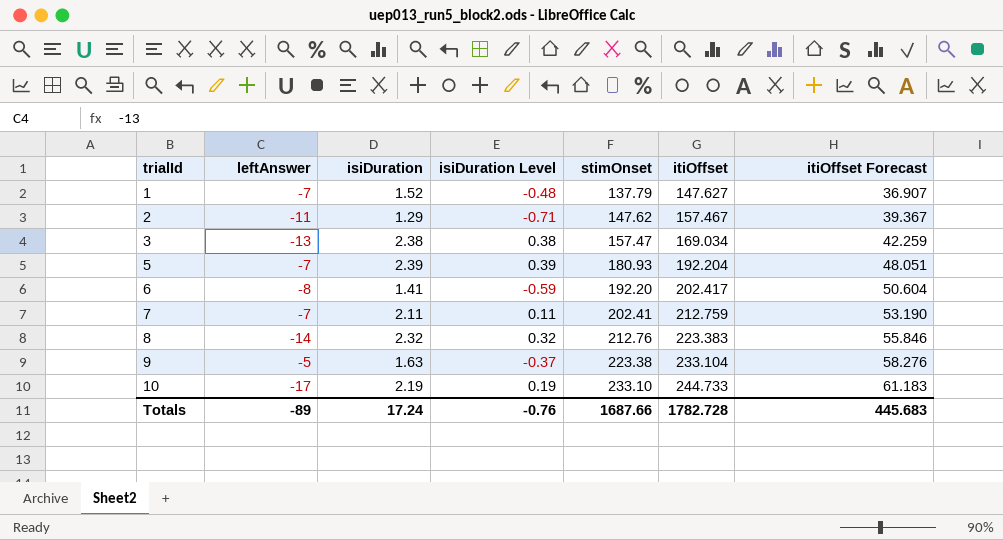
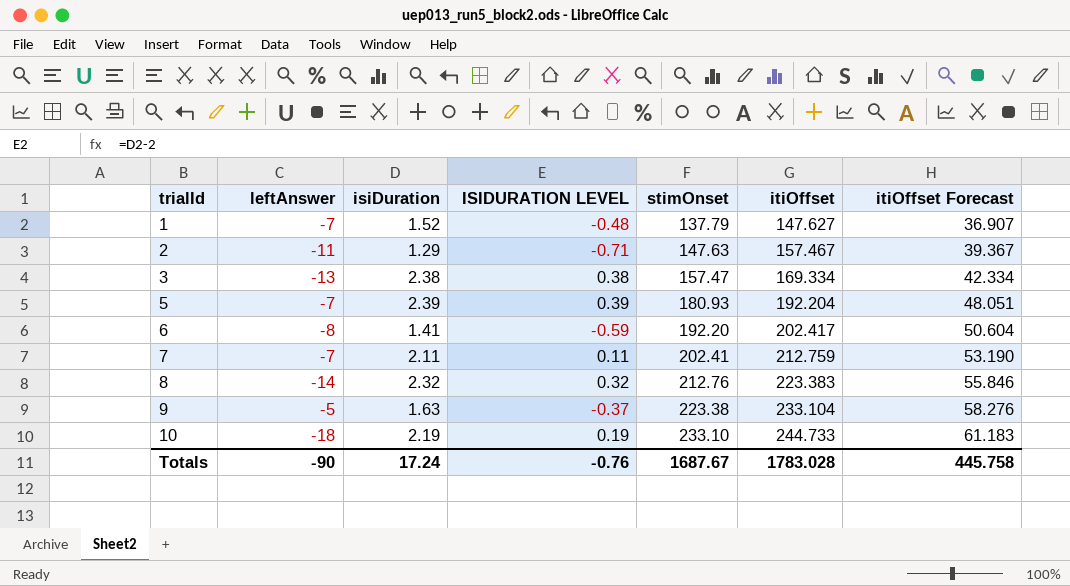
column name: isiDuration Level -> ISIDURATION LEVEL
2 | stimOnset: 147.62 -> 147.63
3 | itiOffset: 169.034 -> 169.334
3 | itiOffset Forecast: 42.259 -> 42.334
10 | leftAnswer: -17 -> -18
Totals | leftAnswer: -89 -> -90
Totals | stimOnset: 1687.66 -> 1687.67
Totals | itiOffset: 1782.728 -> 1783.028
Totals | itiOffset Forecast: 445.683 -> 445.758

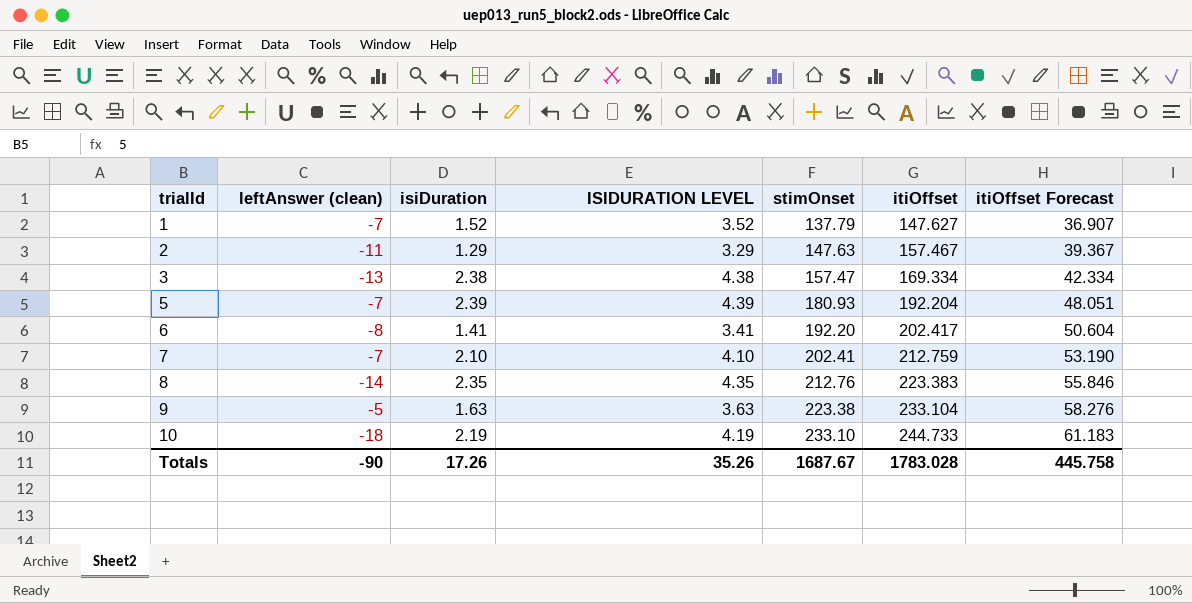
column name: leftAnswer -> leftAnswer (clean)
column ISIDURATION LEVEL | formula: [isiDuration] - 2 -> [isiDuration] + 2
7 | isiDuration: 2.11 -> 2.10
8 | isiDuration: 2.32 -> 2.35
Totals | isiDuration: 17.24 -> 17.26
Totals | ISIDURATION LEVEL: -0.76 -> 35.26

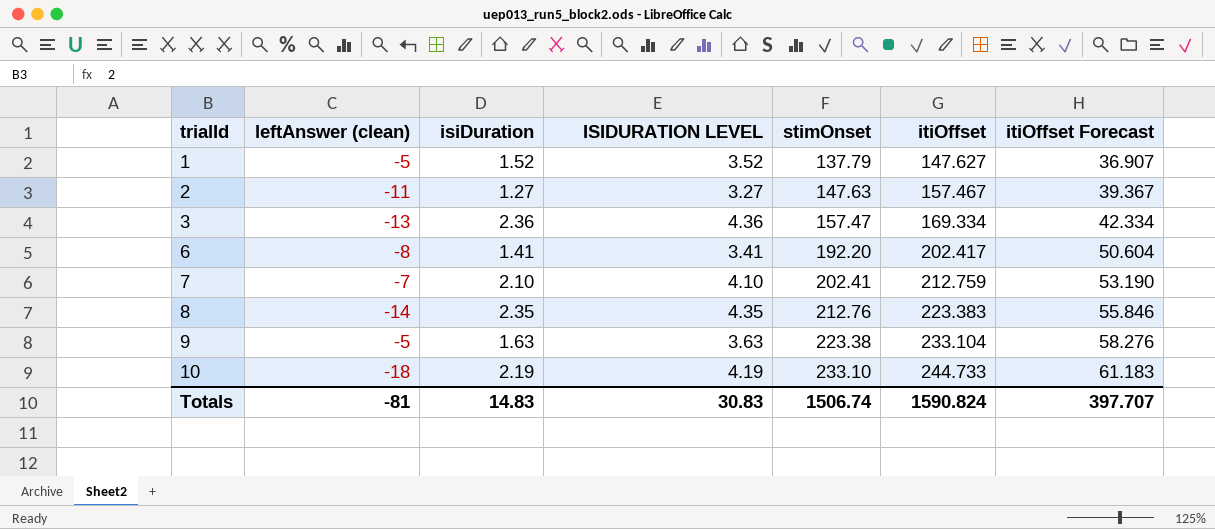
row 5: -7 | 2.39 | 4.39 | 180.93 | 192.204 | 48.051 -> none
1 | leftAnswer (clean): -7 -> -5
2 | isiDuration: 1.29 -> 1.27
2 | ISIDURATION LEVEL: 3.29 -> 3.27
3 | isiDuration: 2.38 -> 2.36
3 | ISIDURATION LEVEL: 4.38 -> 4.36
Totals | leftAnswer (clean): -90 -> -81
Totals | isiDuration: 17.26 -> 14.83
Totals | ISIDURATION LEVEL: 35.26 -> 30.83
Totals | stimOnset: 1687.67 -> 1506.74
Totals | itiOffset: 1783.028 -> 1590.824
Totals | itiOffset Forecast: 445.758 -> 397.707

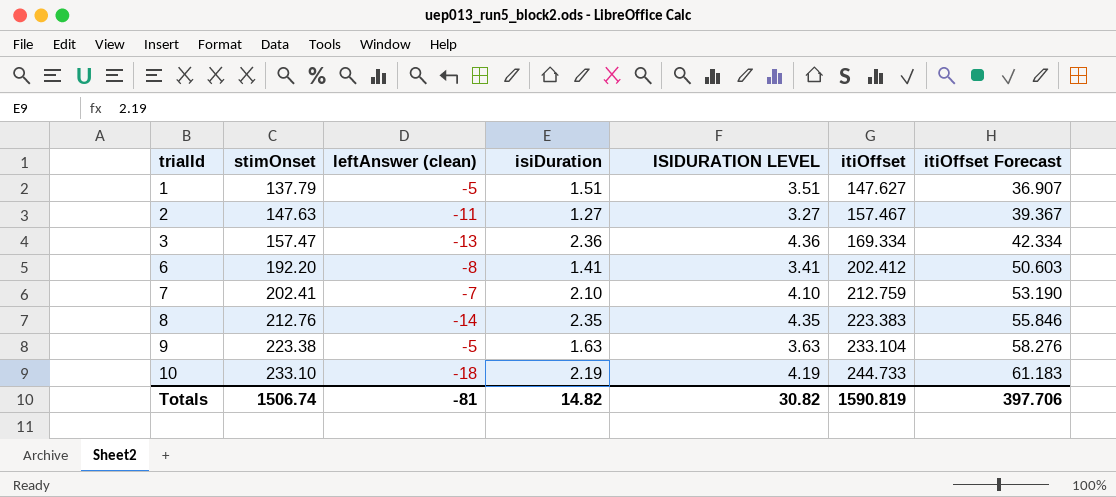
column stimOnset | position: 5 -> 2
1 | isiDuration: 1.52 -> 1.51
1 | ISIDURATION LEVEL: 3.52 -> 3.51
6 | itiOffset: 202.417 -> 202.412
6 | itiOffset Forecast: 50.604 -> 50.603
Totals | isiDuration: 14.83 -> 14.82
Totals | ISIDURATION LEVEL: 30.83 -> 30.82
Totals | itiOffset: 1590.824 -> 1590.819
Totals | itiOffset Forecast: 397.707 -> 397.706

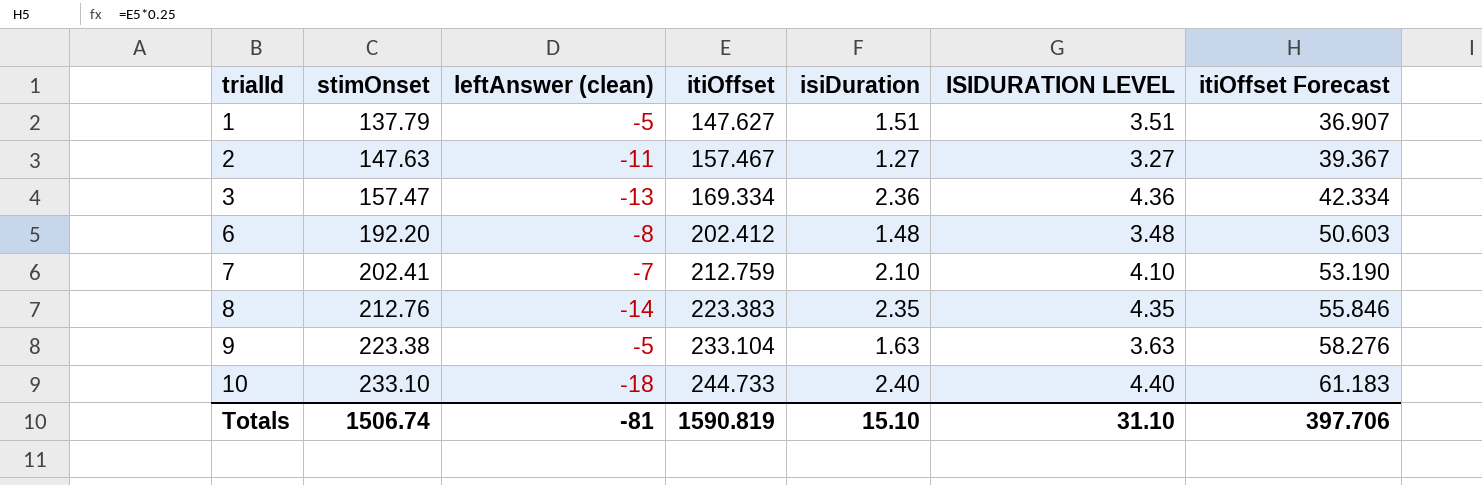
column itiOffset | position: 6 -> 4
6 | isiDuration: 1.41 -> 1.48
6 | ISIDURATION LEVEL: 3.41 -> 3.48
10 | isiDuration: 2.19 -> 2.40
10 | ISIDURATION LEVEL: 4.19 -> 4.40
Totals | isiDuration: 14.82 -> 15.10
Totals | ISIDURATION LEVEL: 30.82 -> 31.10

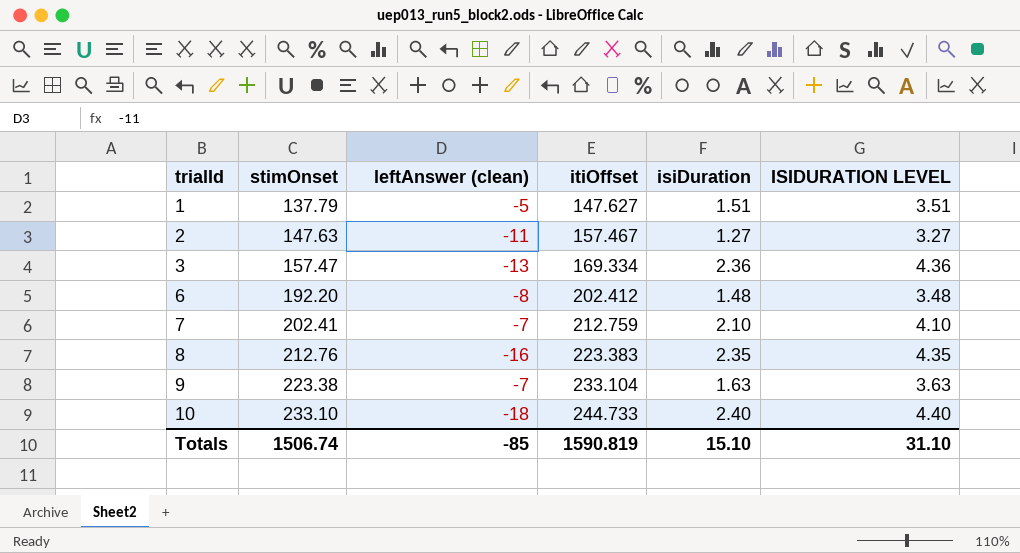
column itiOffset Forecast | formula: [itiOffset] * 0.25 -> none
8 | leftAnswer (clean): -14 -> -16
9 | leftAnswer (clean): -5 -> -7
Totals | leftAnswer (clean): -81 -> -85

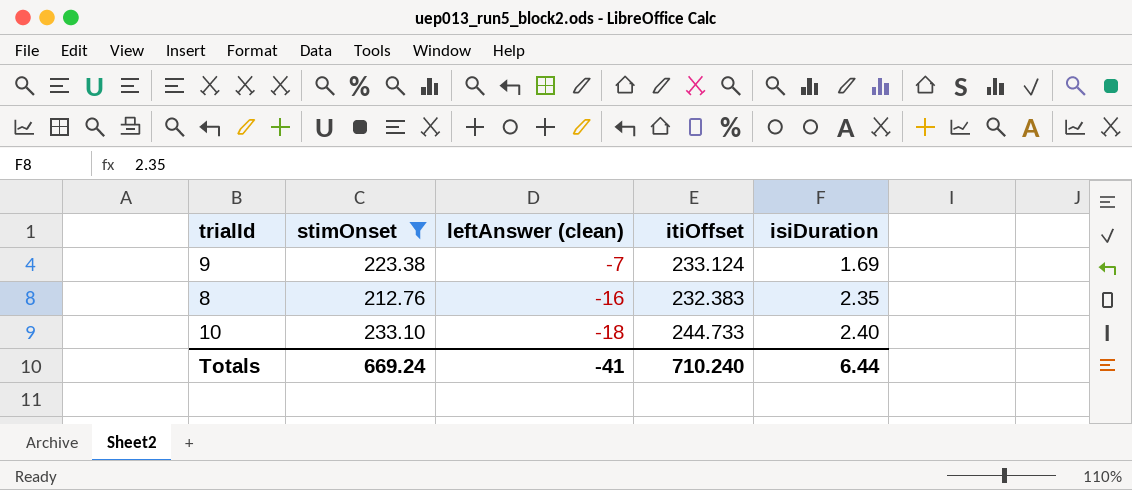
filter: none -> stimOnset >= 212.76
row order: trialId ascending -> leftAnswer (clean) descending
column ISIDURATION LEVEL | formula: [isiDuration] + 2 -> none
9 | itiOffset: 233.104 -> 233.124
9 | isiDuration: 1.63 -> 1.69
8 | itiOffset: 223.383 -> 232.383
Totals | stimOnset: 1506.74 -> 669.24
Totals | leftAnswer (clean): -85 -> -41
Totals | itiOffset: 1590.819 -> 710.240
Totals | isiDuration: 15.10 -> 6.44

